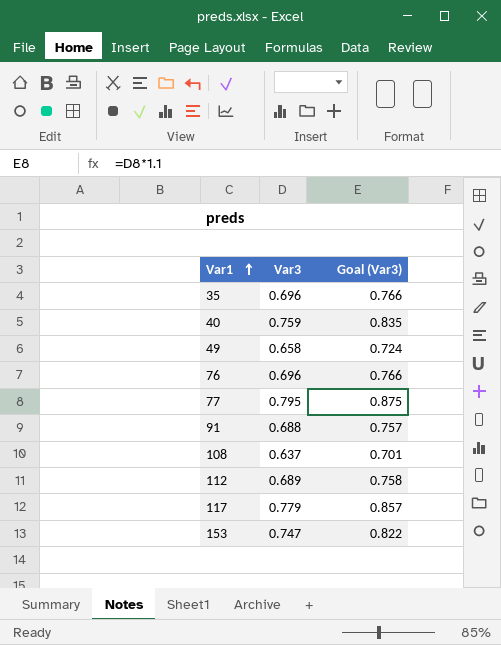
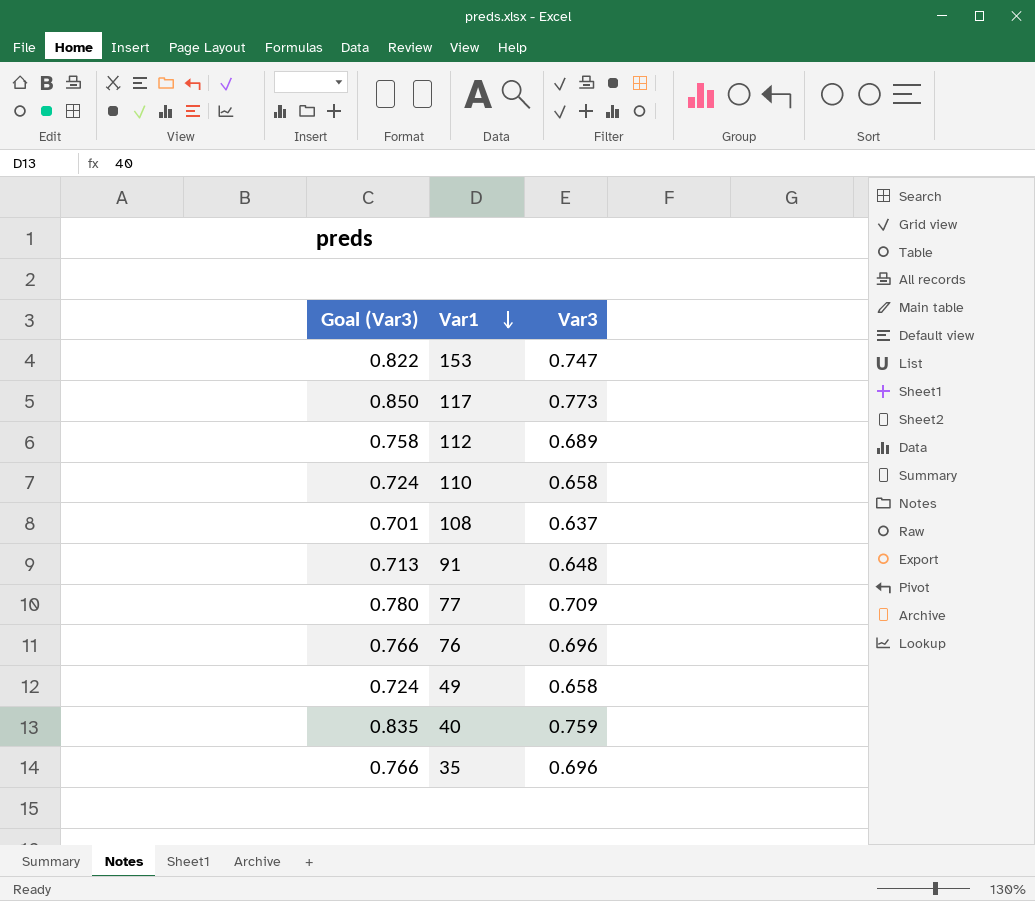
row order: Var1 ascending -> Var1 descending
column Goal (Var3) | position: 3 -> 1
117 | Goal (Var3): 0.857 -> 0.850
117 | Var3: 0.779 -> 0.773
row 110: none -> 0.724 | 0.658
91 | Goal (Var3): 0.757 -> 0.713
91 | Var3: 0.688 -> 0.648
77 | Goal (Var3): 0.875 -> 0.780
77 | Var3: 0.795 -> 0.709

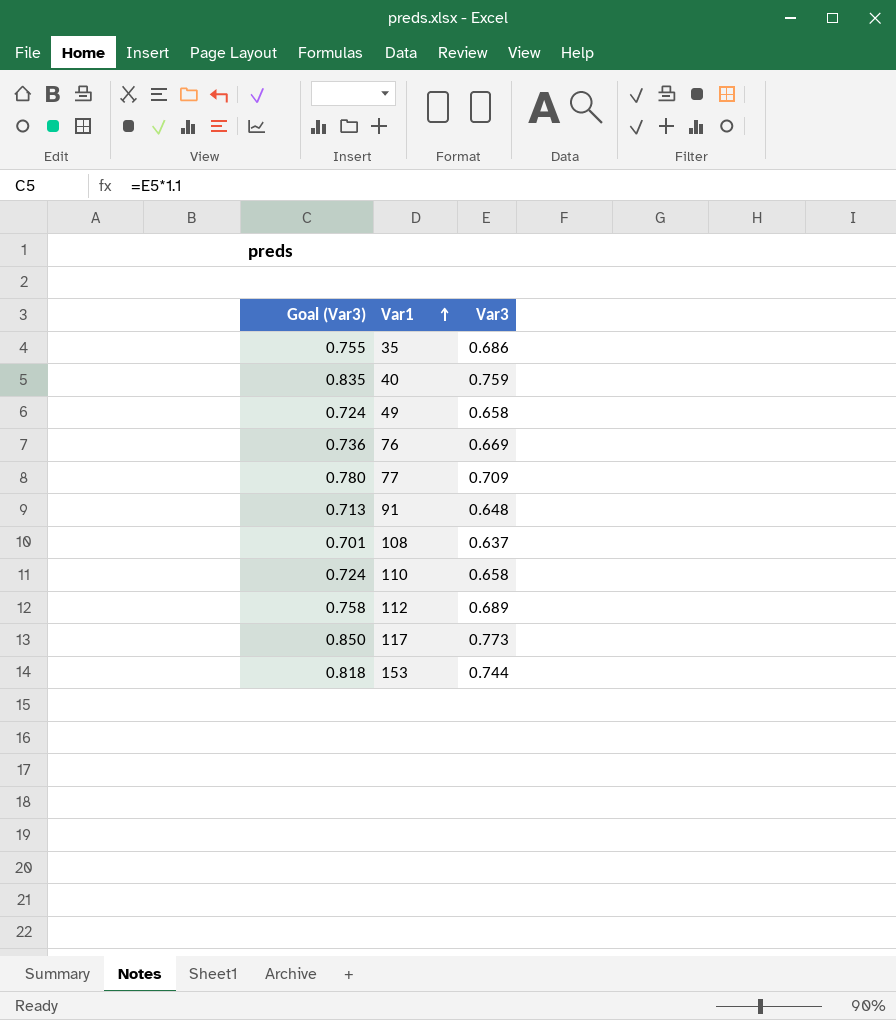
row order: Var1 descending -> Var1 ascending
35 | Goal (Var3): 0.766 -> 0.755
35 | Var3: 0.696 -> 0.686
76 | Goal (Var3): 0.766 -> 0.736
76 | Var3: 0.696 -> 0.669
153 | Goal (Var3): 0.822 -> 0.818
153 | Var3: 0.747 -> 0.744

